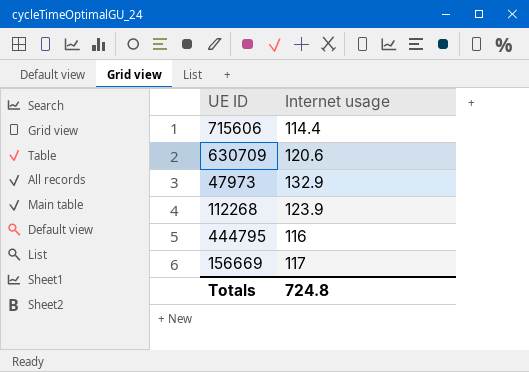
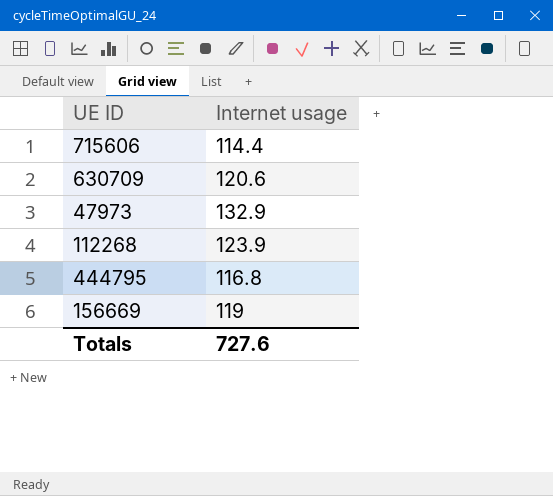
444795 | Internet usage: 116 -> 116.8
156669 | Internet usage: 117 -> 119
Totals | Internet usage: 724.8 -> 727.6

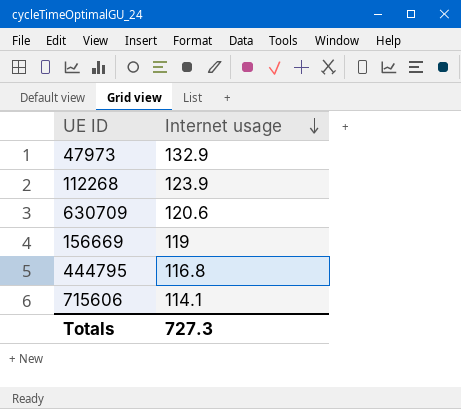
row order: none -> Internet usage descending
715606 | Internet usage: 114.4 -> 114.1
Totals | Internet usage: 727.6 -> 727.3

